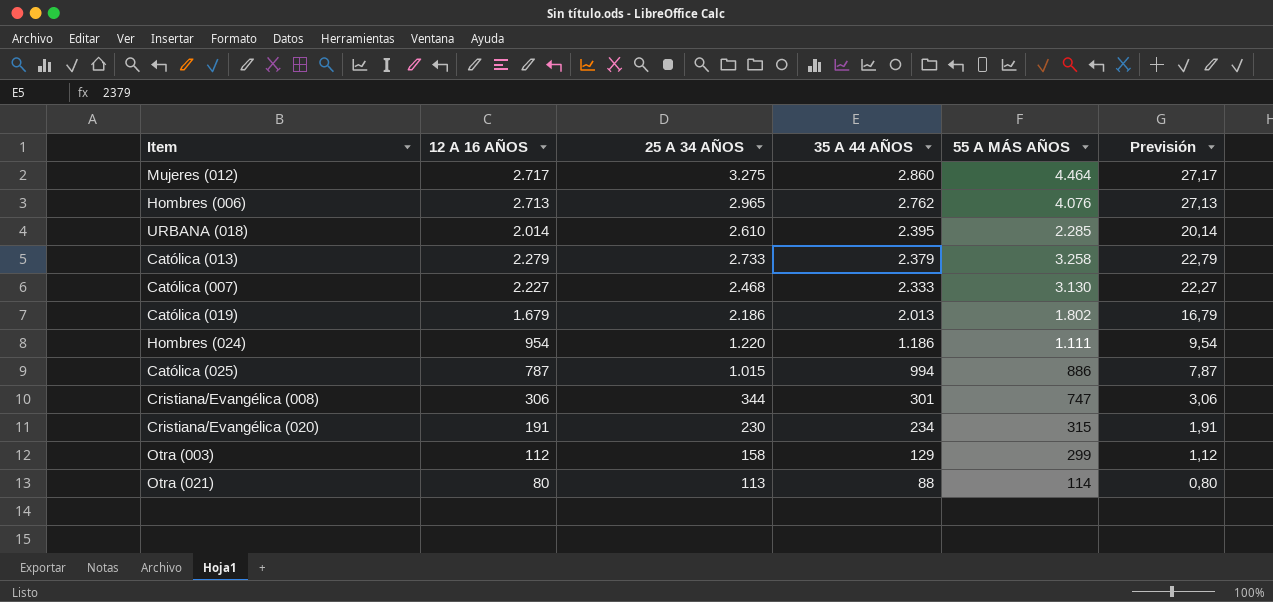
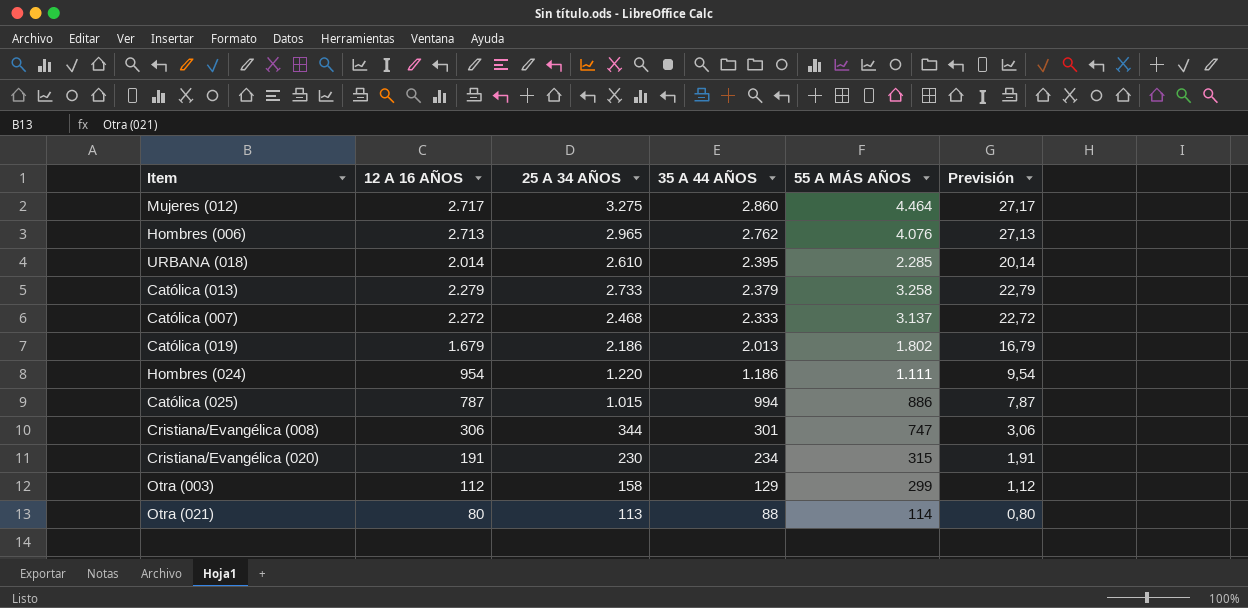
Católica (007) | 12 A 16 AÑOS: 2.227 -> 2.272
Católica (007) | 55 A MÁS AÑOS: 3.130 -> 3.137
Católica (007) | Previsión: 22,27 -> 22,72

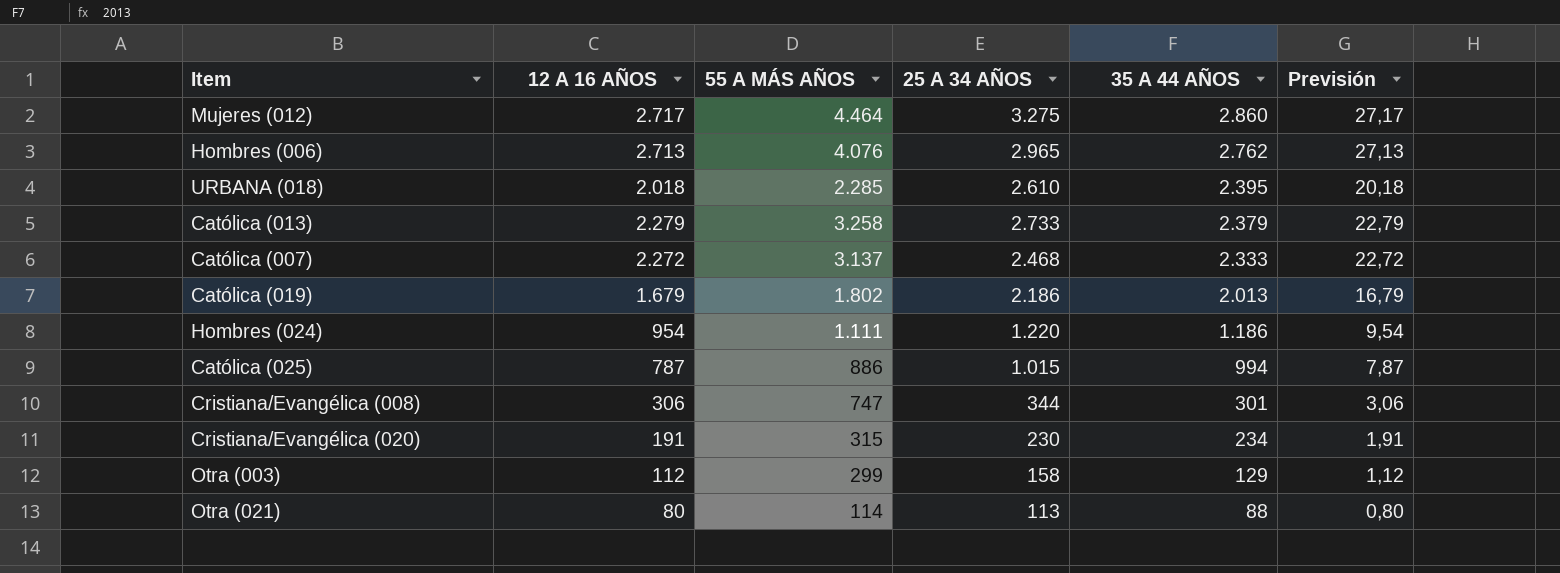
column 55 A MÁS AÑOS | position: 5 -> 3
URBANA (018) | 12 A 16 AÑOS: 2.014 -> 2.018
URBANA (018) | Previsión: 20,14 -> 20,18

